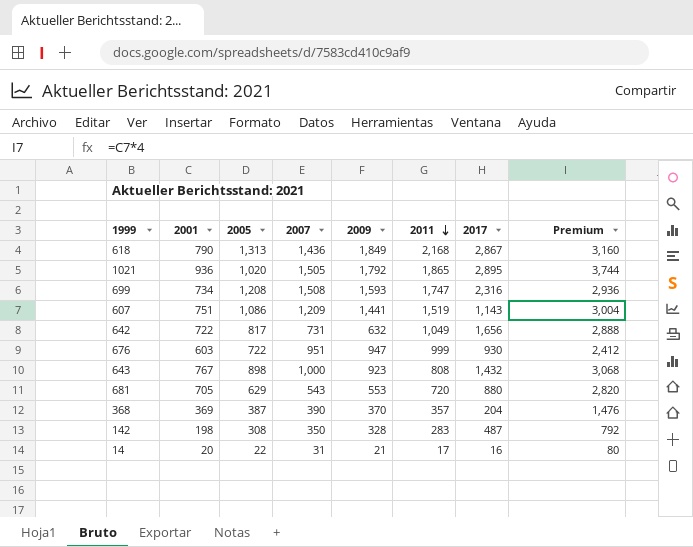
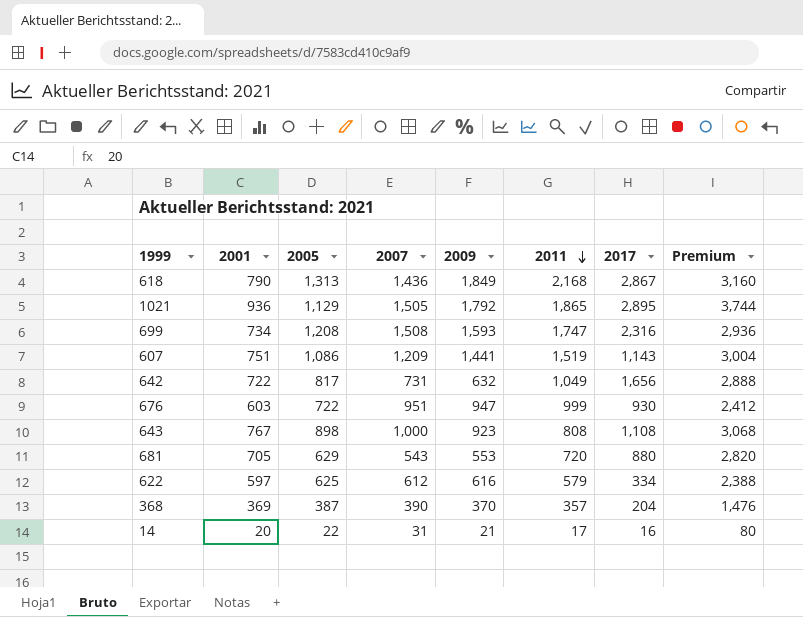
row 142: 198 | 308 | 350 | 328 | 283 | 487 | 792 -> none
1021 | 2005: 1,020 -> 1,129
643 | 2017: 1,432 -> 1,108
row 622: none -> 597 | 625 | 612 | 616 | 579 | 334 | 2,388

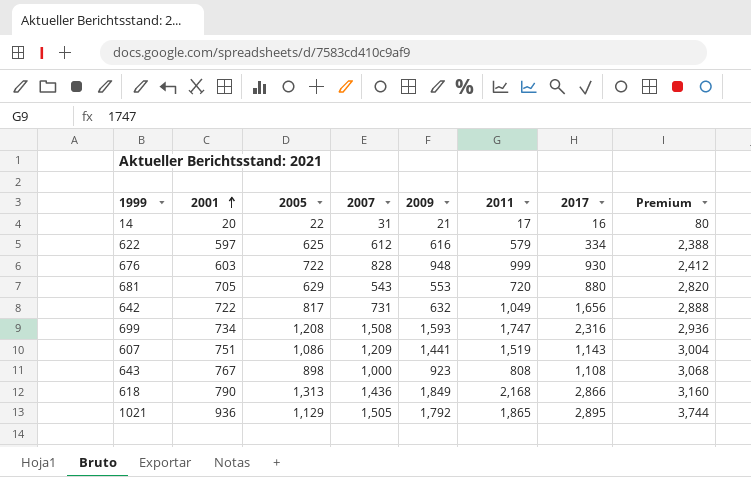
row order: 2011 descending -> 2001 ascending
row 368: 369 | 387 | 390 | 370 | 357 | 204 | 1,476 -> none
676 | 2007: 951 -> 828
676 | 2009: 947 -> 948
618 | 2017: 2,867 -> 2,866

